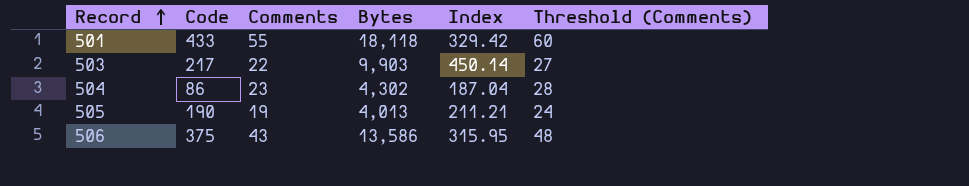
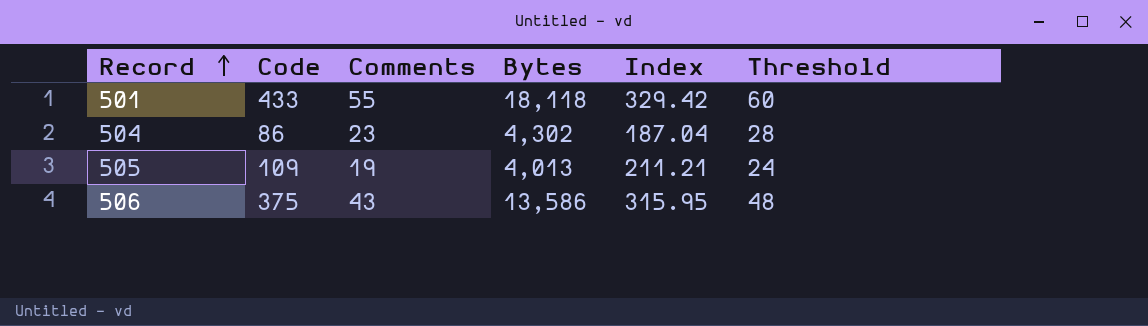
column name: Threshold (Comments) -> Threshold
row 503: 217 | 22 | 9,903 | 450.14 | 27 -> none
505 | Code: 190 -> 109

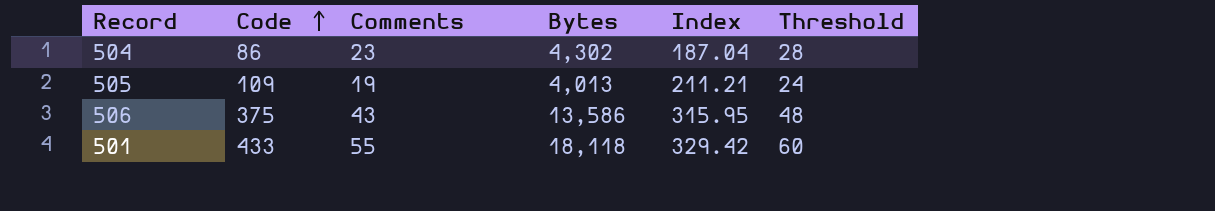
row order: Record ascending -> Code ascending

